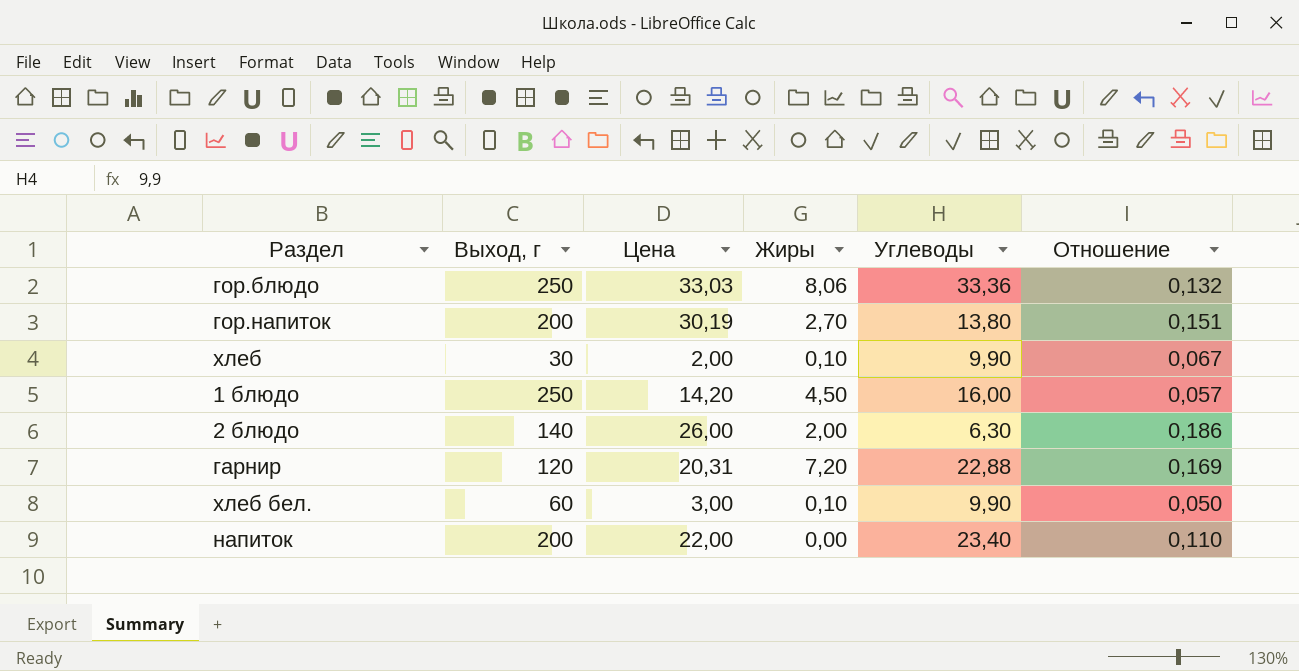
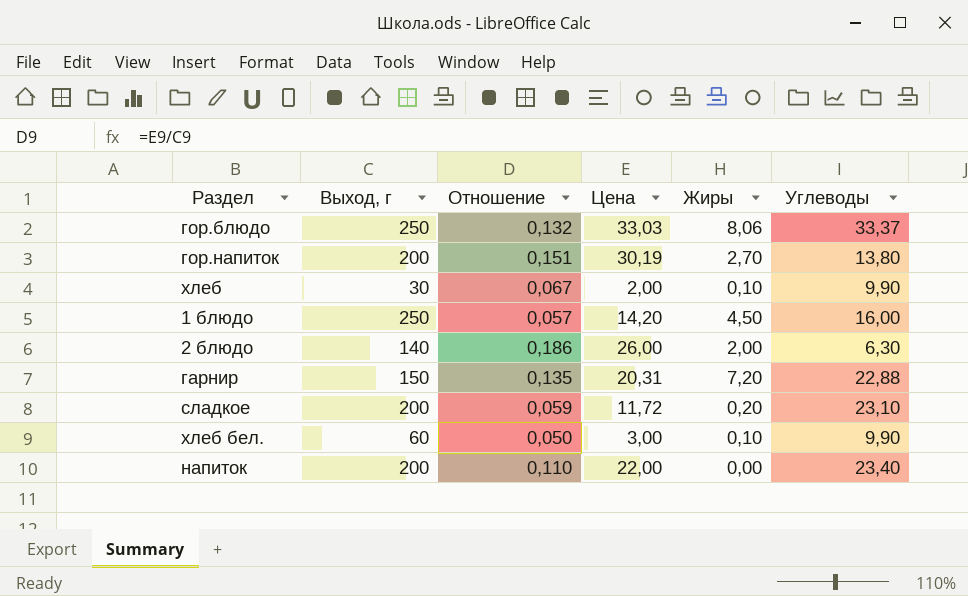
column Отношение | position: 6 -> 3
гор.блюдо | Углеводы: 33,36 -> 33,37
гарнир | Выход, г: 120 -> 150
гарнир | Отношение: 0,169 -> 0,135
row сладкое: none -> 200 | 0,059 | 11,72 | 0,20 | 23,10

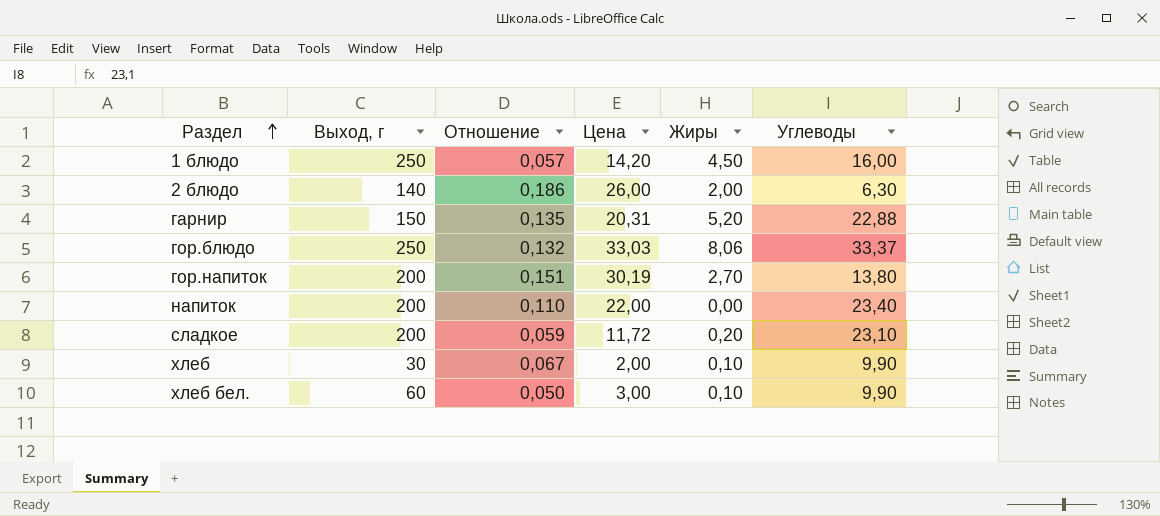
row order: none -> Раздел ascending
гарнир | Жиры: 7,20 -> 5,20

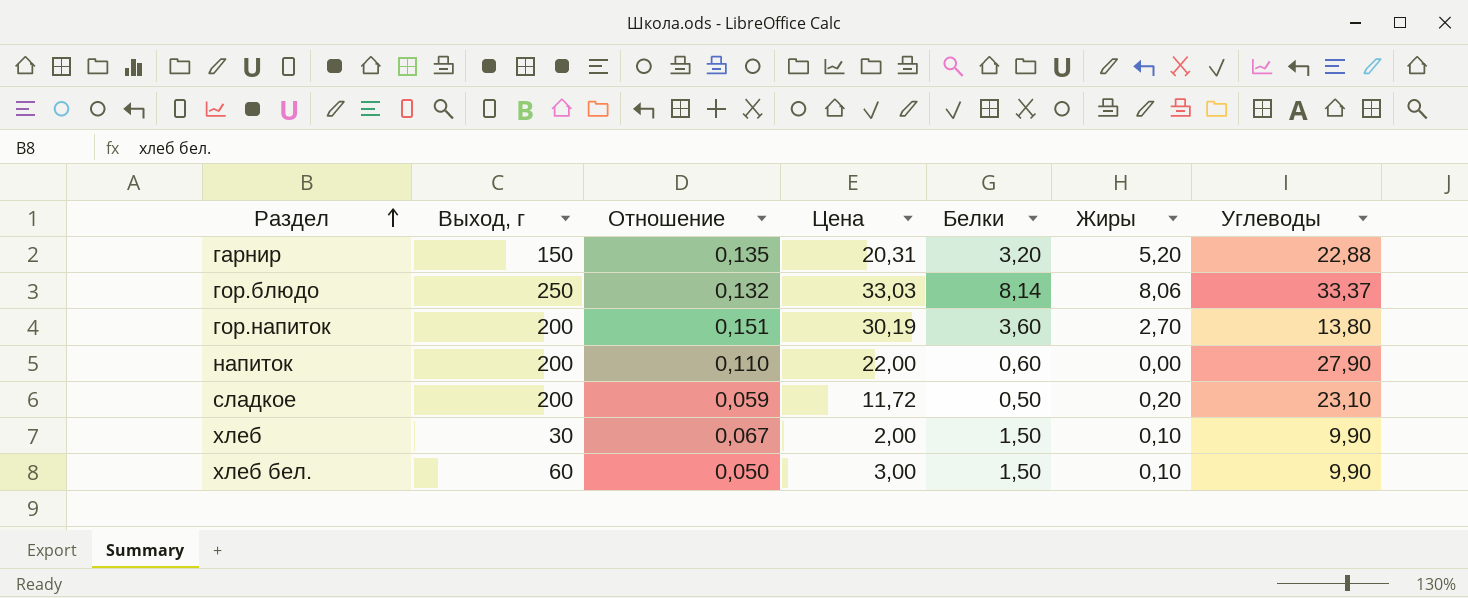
column Белки | position: none -> 5
row 1 блюдо: 250 | 0,057 | 14,20 | 4,50 | 16,00 -> none
row 2 блюдо: 140 | 0,186 | 26,00 | 2,00 | 6,30 -> none
напиток | Углеводы: 23,40 -> 27,90

